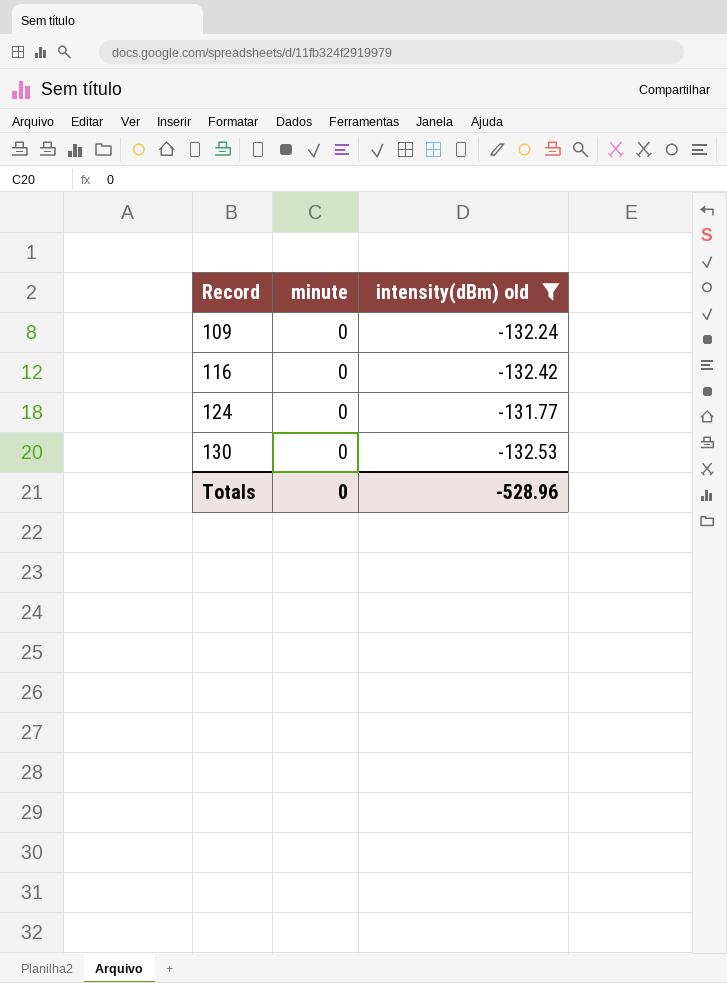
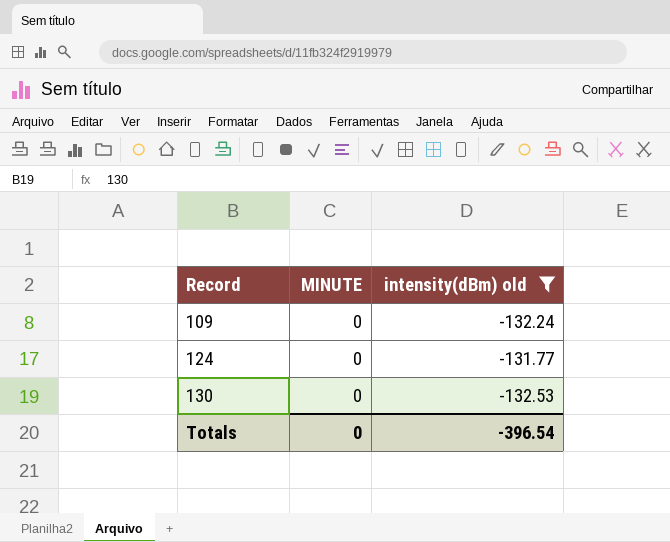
column name: minute -> MINUTE
row 116: 0 | -132.42 -> none
Totals | intensity(dBm) old: -528.96 -> -396.54

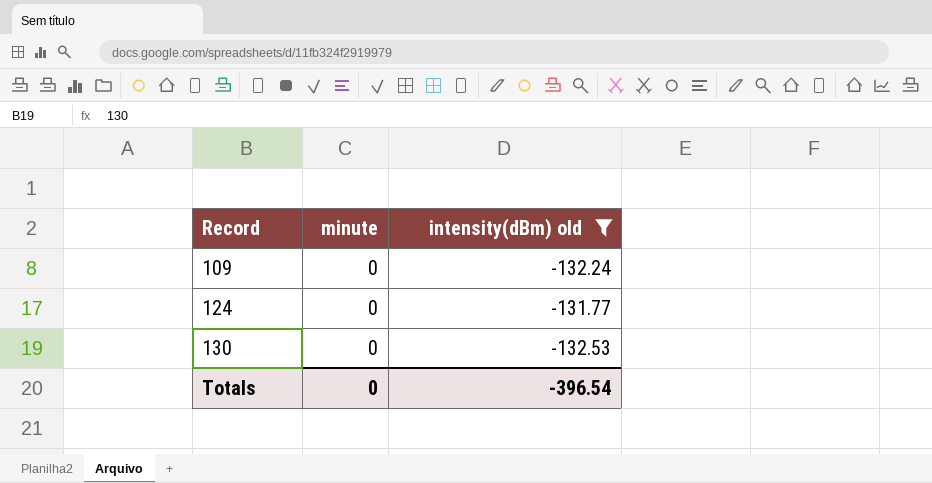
column name: MINUTE -> minute

